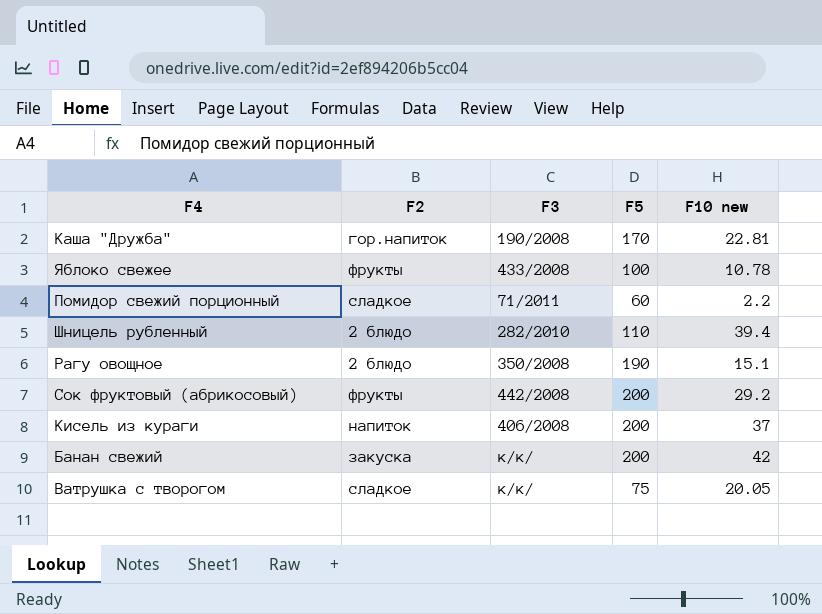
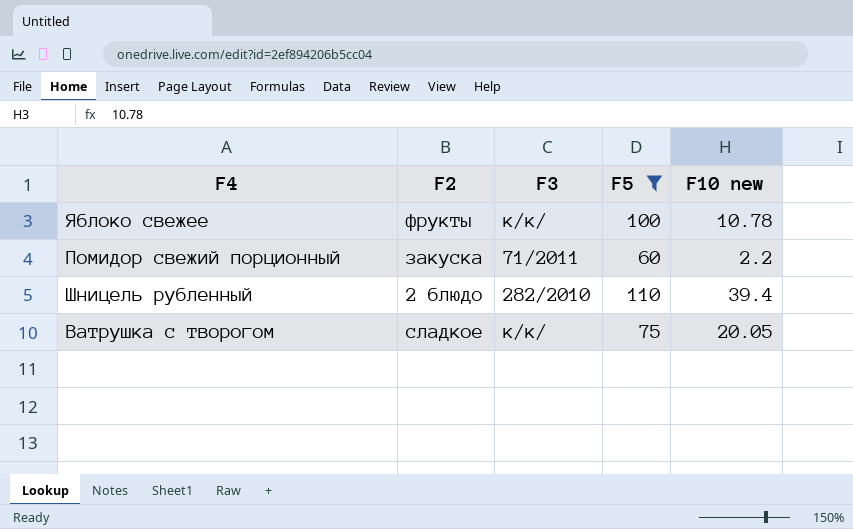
filter: none -> F5 <= 110
Яблоко свежее | F3: 433/2008 -> к/к/
Помидор свежий порционный | F2: сладкое -> закуска

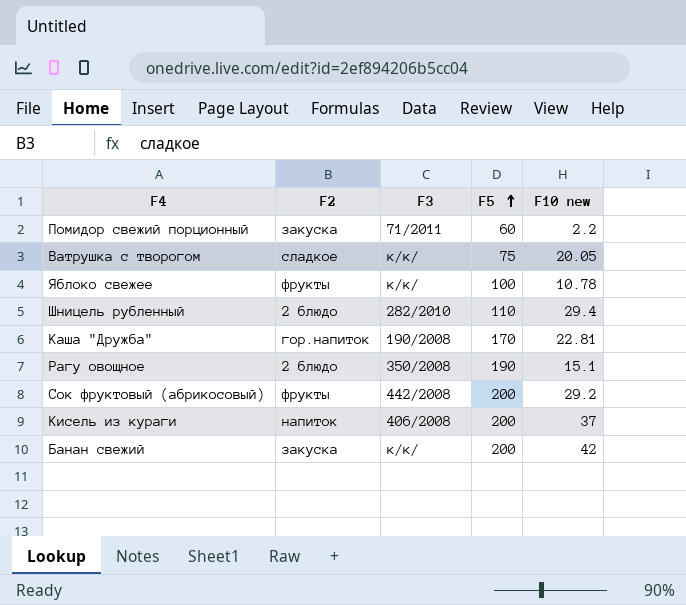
filter: F5 <= 110 -> none
row order: none -> F5 ascending
Шницель рубленный | F10 new: 39.4 -> 29.4

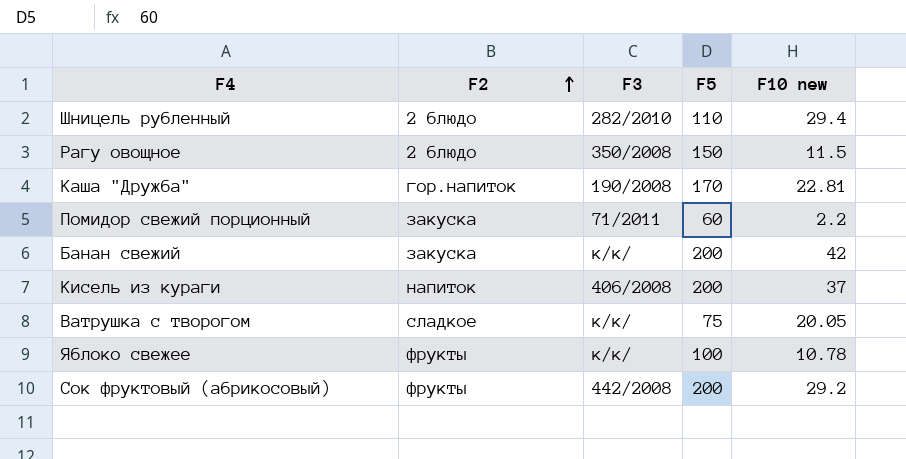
row order: F5 ascending -> F2 ascending
Рагу овощное | F5: 190 -> 150
Рагу овощное | F10 new: 15.1 -> 11.5

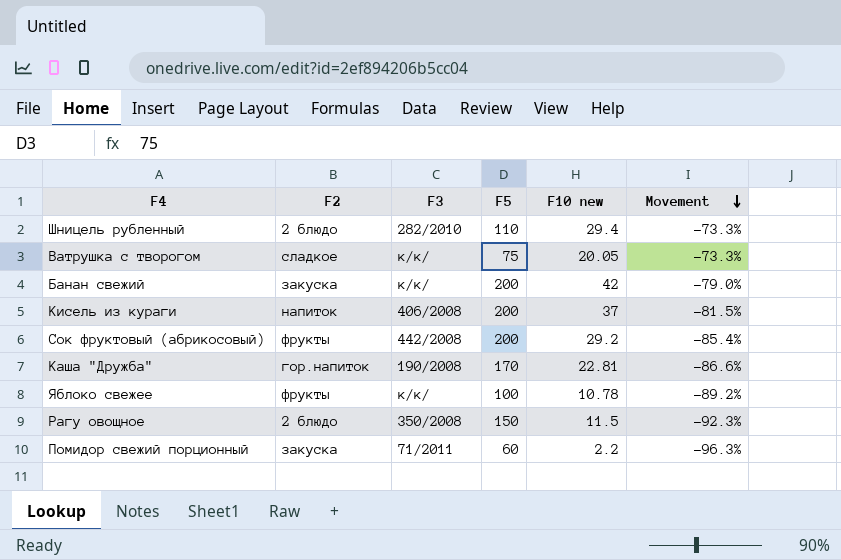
row order: F2 ascending -> Movement descending
column Movement | formula: none -> ([F10 new] - [F5]) / [F5]

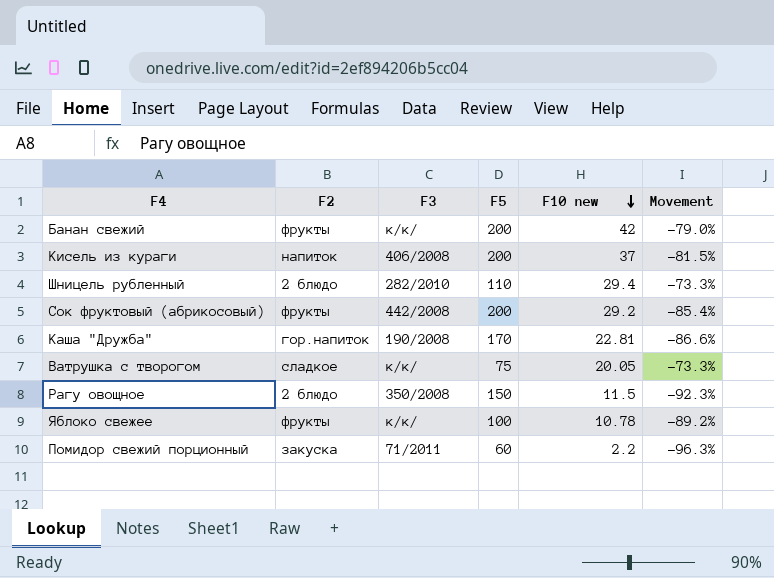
row order: Movement descending -> F10 new descending
Банан свежий | F2: закуска -> фрукты

